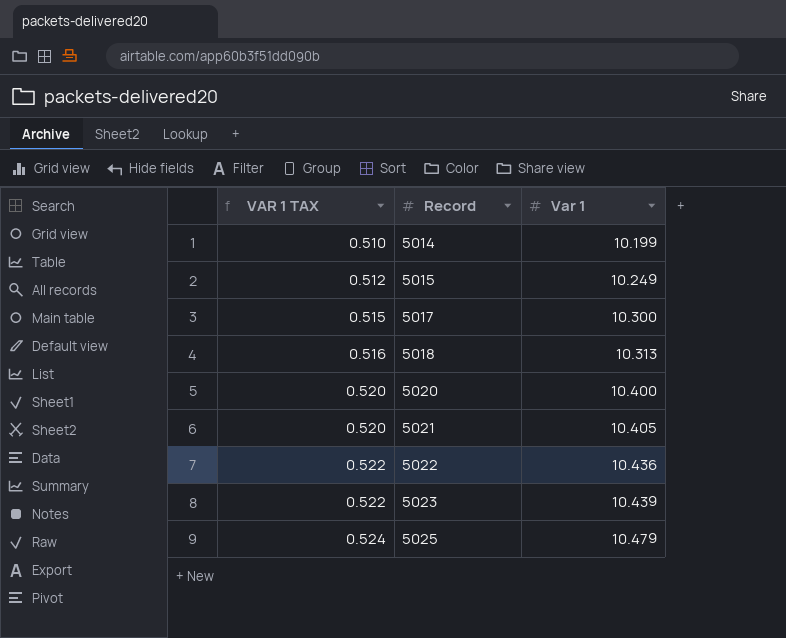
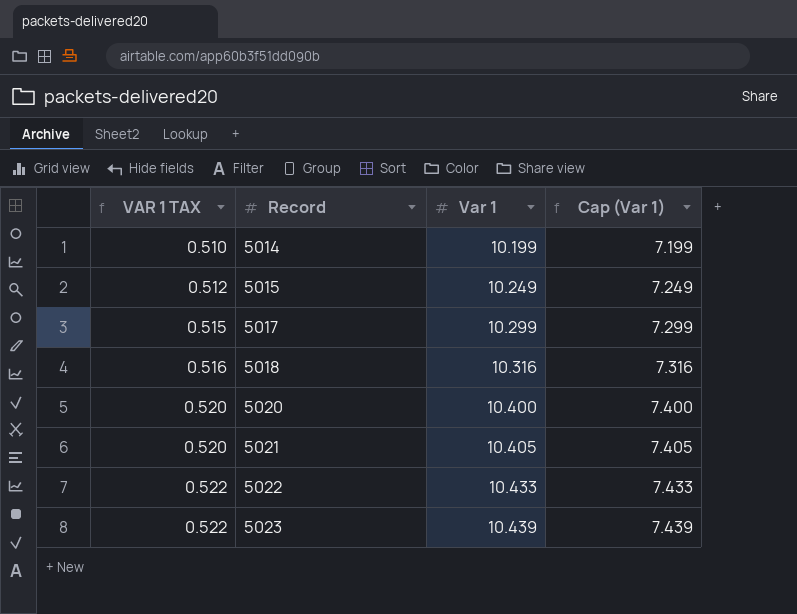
column Cap (Var 1) | formula: none -> [Var 1] - 3
row 5025: 0.524 | 10.479 -> none
5017 | Var 1: 10.300 -> 10.299
5018 | Var 1: 10.313 -> 10.316
5022 | Var 1: 10.436 -> 10.433

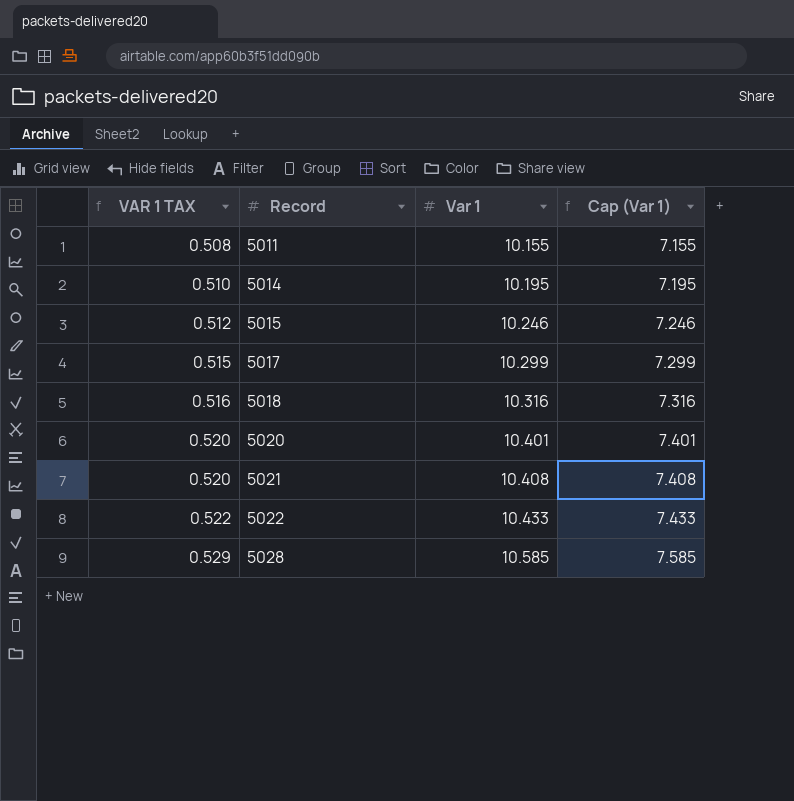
row 5023: 0.522 | 10.439 | 7.439 -> none
row 5011: none -> 0.508 | 10.155 | 7.155
5014 | Var 1: 10.199 -> 10.195
5014 | Cap (Var 1): 7.199 -> 7.195
5015 | Var 1: 10.249 -> 10.246
5015 | Cap (Var 1): 7.249 -> 7.246
5020 | Var 1: 10.400 -> 10.401
5020 | Cap (Var 1): 7.400 -> 7.401
5021 | Var 1: 10.405 -> 10.408
5021 | Cap (Var 1): 7.405 -> 7.408
row 5028: none -> 0.529 | 10.585 | 7.585

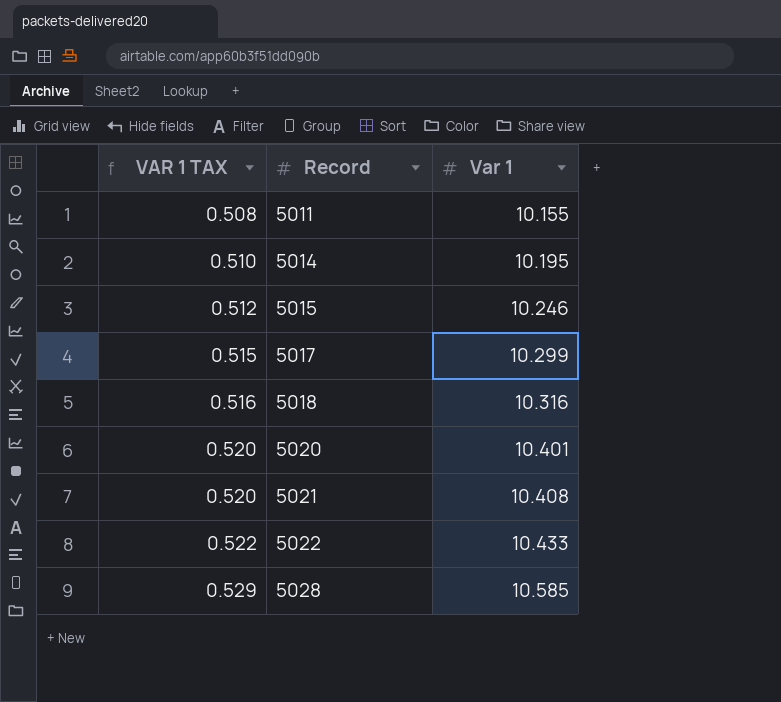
column Cap (Var 1) | formula: [Var 1] - 3 -> none

